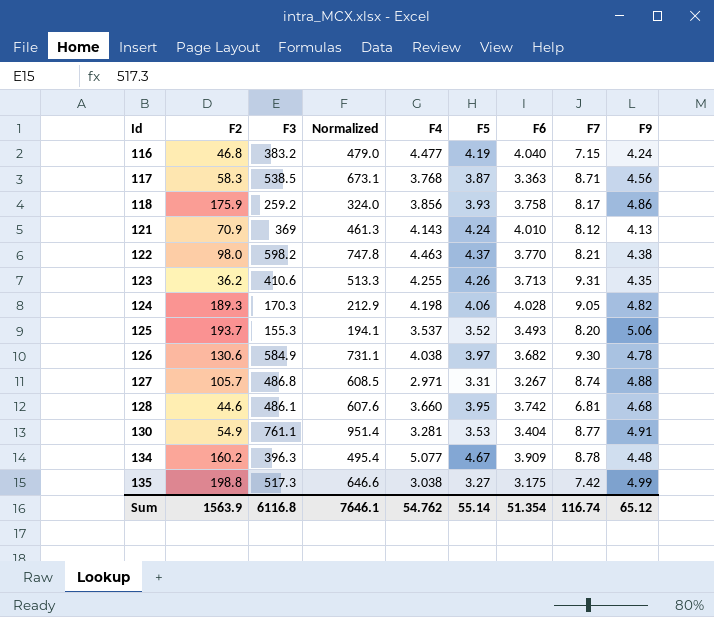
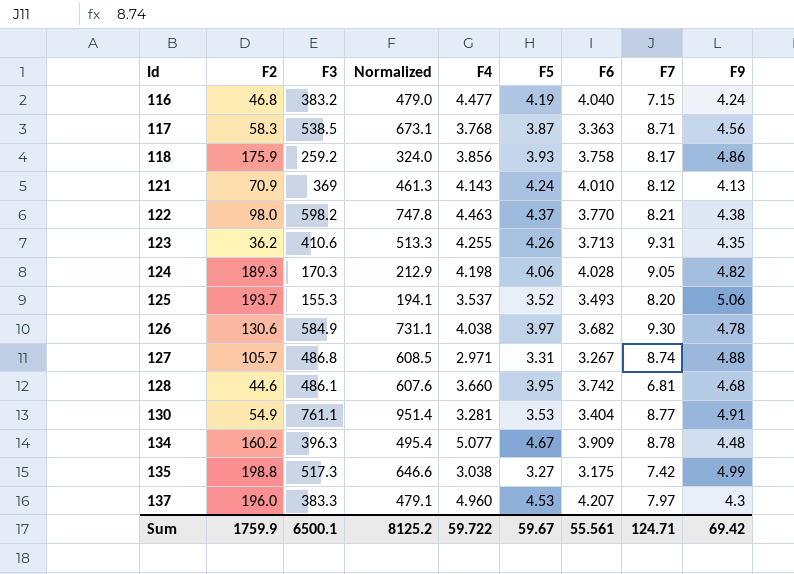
row 137: none -> 196.0 | 383.3 | 479.1 | 4.960 | 4.53 | 4.207 | 7.97 | 4.3
Sum | F2: 1563.9 -> 1759.9
Sum | F3: 6116.8 -> 6500.1
Sum | Normalized: 7646.1 -> 8125.2
Sum | F4: 54.762 -> 59.722
Sum | F5: 55.14 -> 59.67
Sum | F6: 51.354 -> 55.561
Sum | F7: 116.74 -> 124.71
Sum | F9: 65.12 -> 69.42

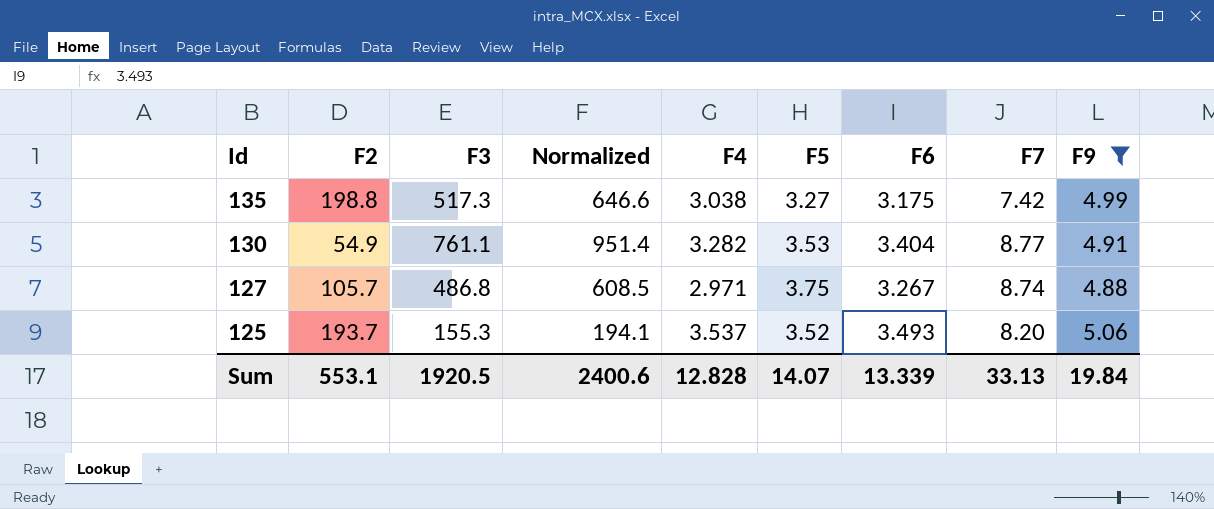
filter: none -> F9 >= 4.88
row order: Id ascending -> Id descending
130 | F4: 3.281 -> 3.282
127 | F5: 3.31 -> 3.75
Sum | F2: 1759.9 -> 553.1
Sum | F3: 6500.1 -> 1920.5
Sum | Normalized: 8125.2 -> 2400.6
Sum | F4: 59.722 -> 12.828
Sum | F5: 59.67 -> 14.07
Sum | F6: 55.561 -> 13.339
Sum | F7: 124.71 -> 33.13
Sum | F9: 69.42 -> 19.84

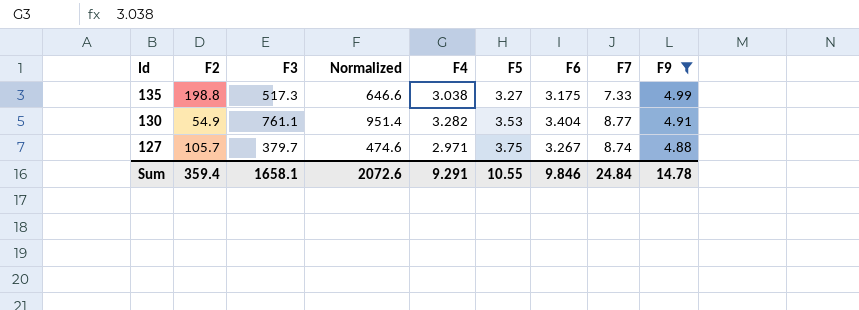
row 125: 193.7 | 155.3 | 194.1 | 3.537 | 3.52 | 3.493 | 8.20 | 5.06 -> none
135 | F7: 7.42 -> 7.33
127 | F3: 486.8 -> 379.7
127 | Normalized: 608.5 -> 474.6
Sum | F2: 553.1 -> 359.4
Sum | F3: 1920.5 -> 1658.1
Sum | Normalized: 2400.6 -> 2072.6
Sum | F4: 12.828 -> 9.291
Sum | F5: 14.07 -> 10.55
Sum | F6: 13.339 -> 9.846
Sum | F7: 33.13 -> 24.84
Sum | F9: 19.84 -> 14.78

